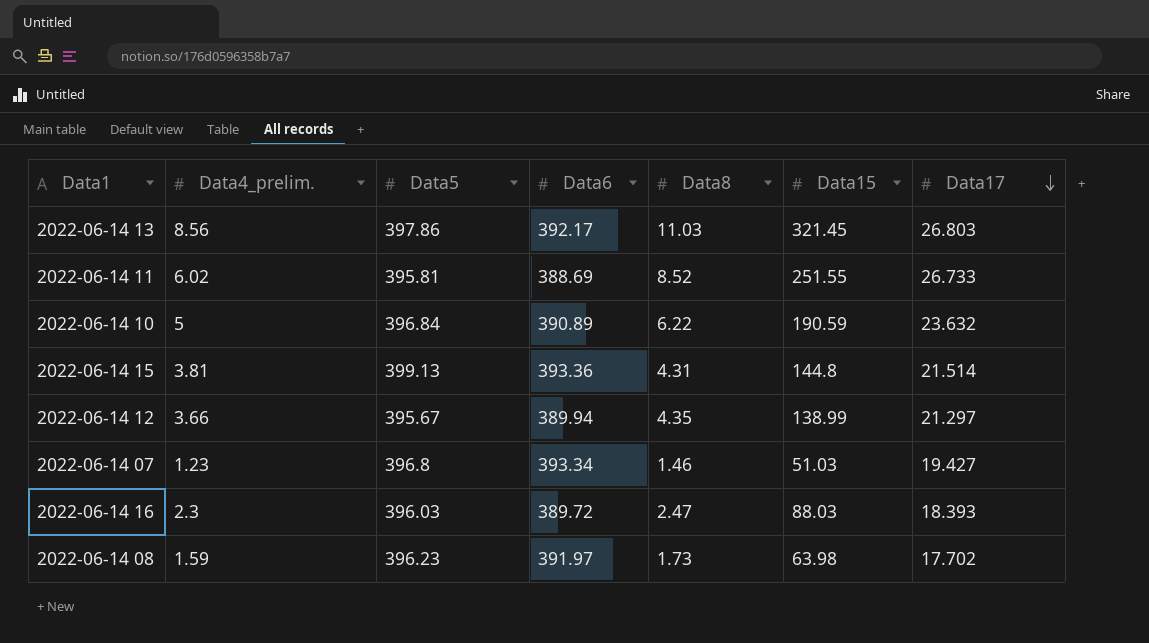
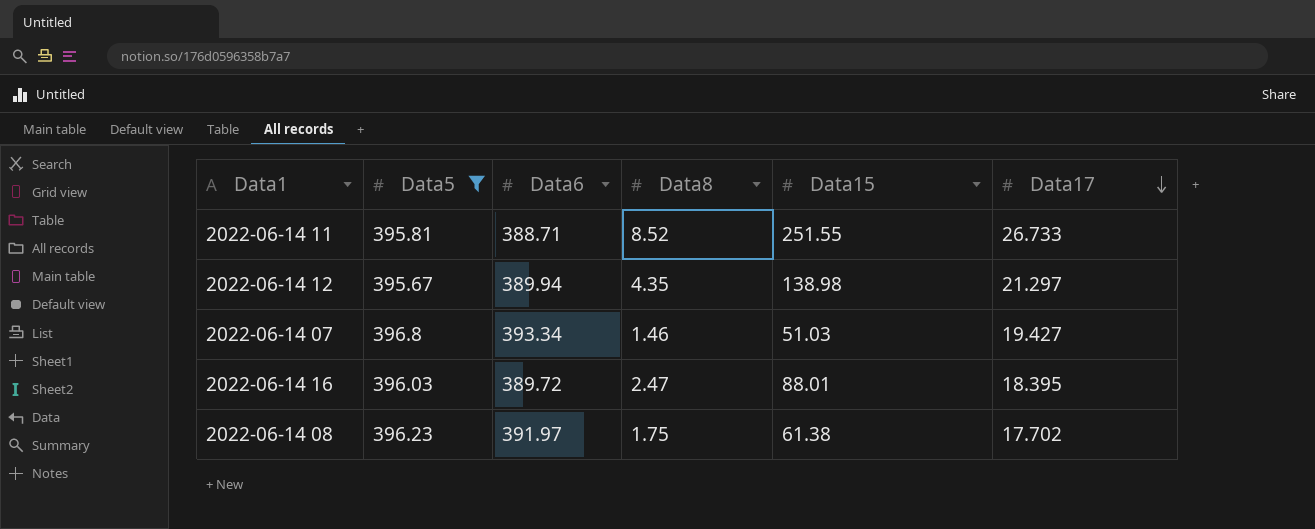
filter: none -> Data5 <= 396.8
column Data4_prelim. | position: 2 -> none
2022-06-14 11 | Data6: 388.69 -> 388.71
2022-06-14 12 | Data15: 138.99 -> 138.98
2022-06-14 16 | Data15: 88.03 -> 88.01
2022-06-14 16 | Data17: 18.393 -> 18.395
2022-06-14 08 | Data8: 1.73 -> 1.75
2022-06-14 08 | Data15: 63.98 -> 61.38

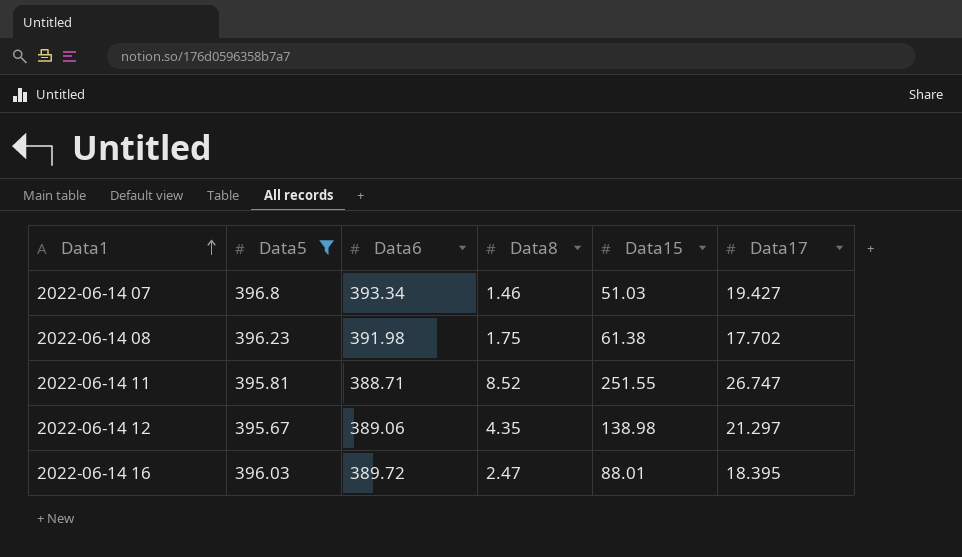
row order: Data17 descending -> Data1 ascending
2022-06-14 08 | Data6: 391.97 -> 391.98
2022-06-14 11 | Data17: 26.733 -> 26.747
2022-06-14 12 | Data6: 389.94 -> 389.06

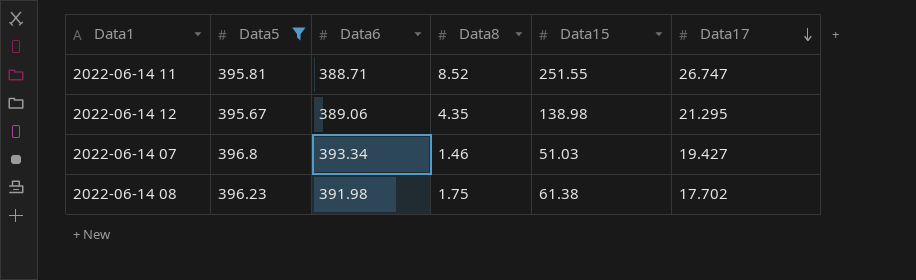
row order: Data1 ascending -> Data17 descending
row 2022-06-14 16: 396.03 | 389.72 | 2.47 | 88.01 | 18.395 -> none
2022-06-14 12 | Data17: 21.297 -> 21.295

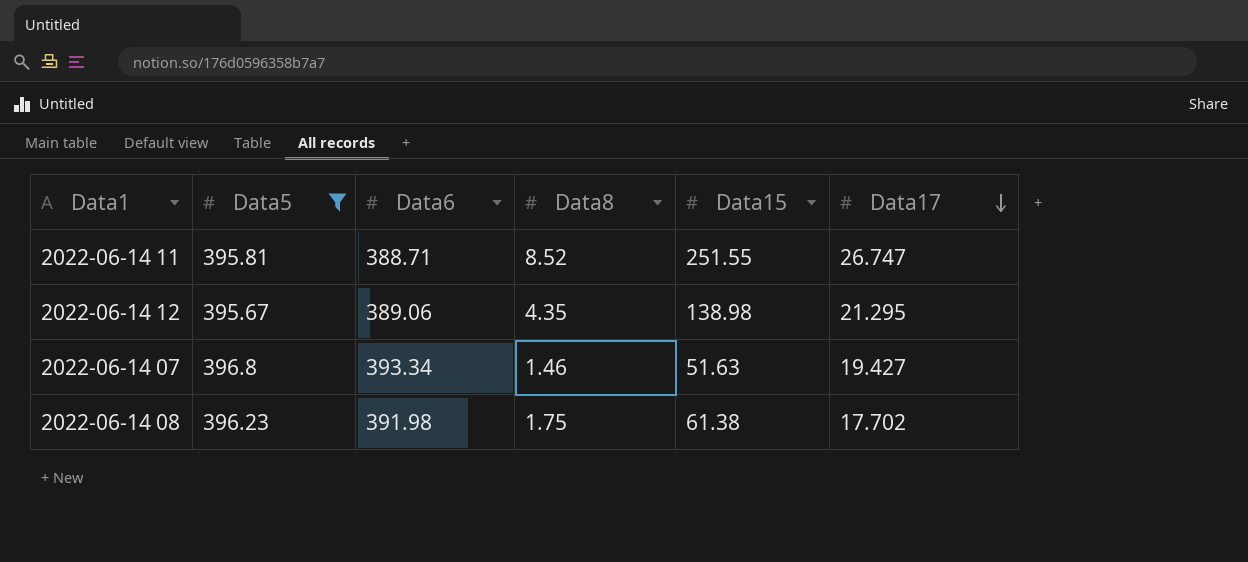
2022-06-14 07 | Data15: 51.03 -> 51.63

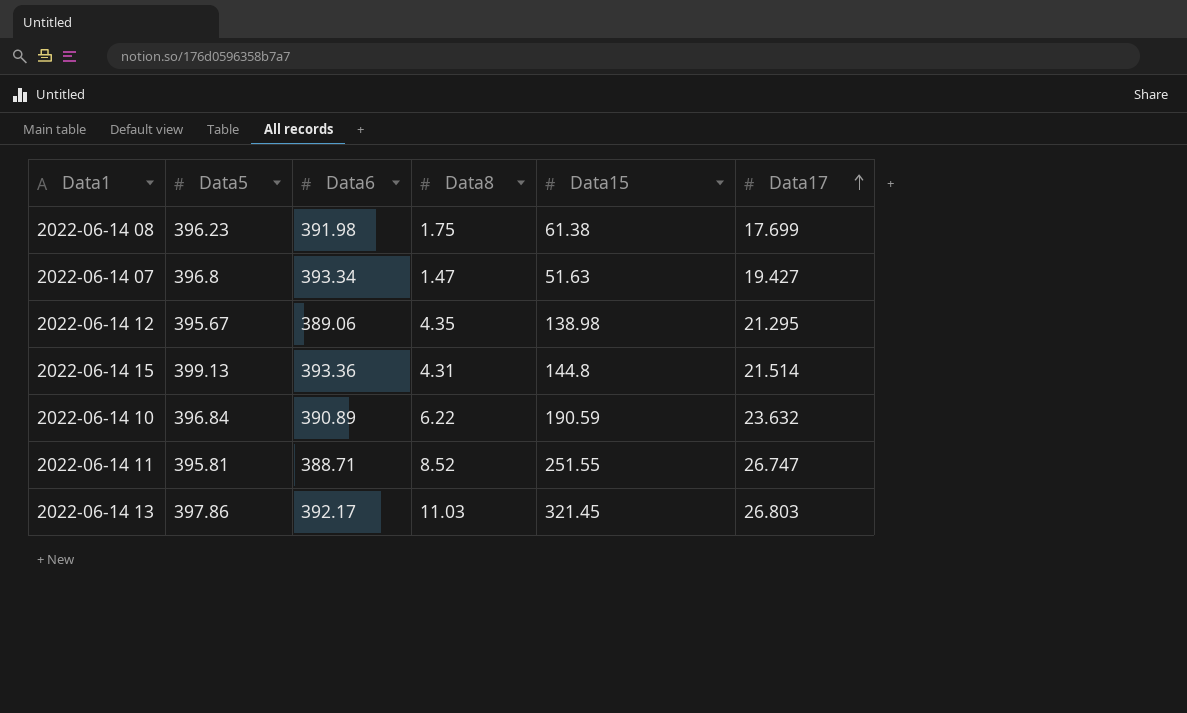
filter: Data5 <= 396.8 -> none
row order: Data17 descending -> Data17 ascending
2022-06-14 08 | Data17: 17.702 -> 17.699
2022-06-14 07 | Data8: 1.46 -> 1.47

